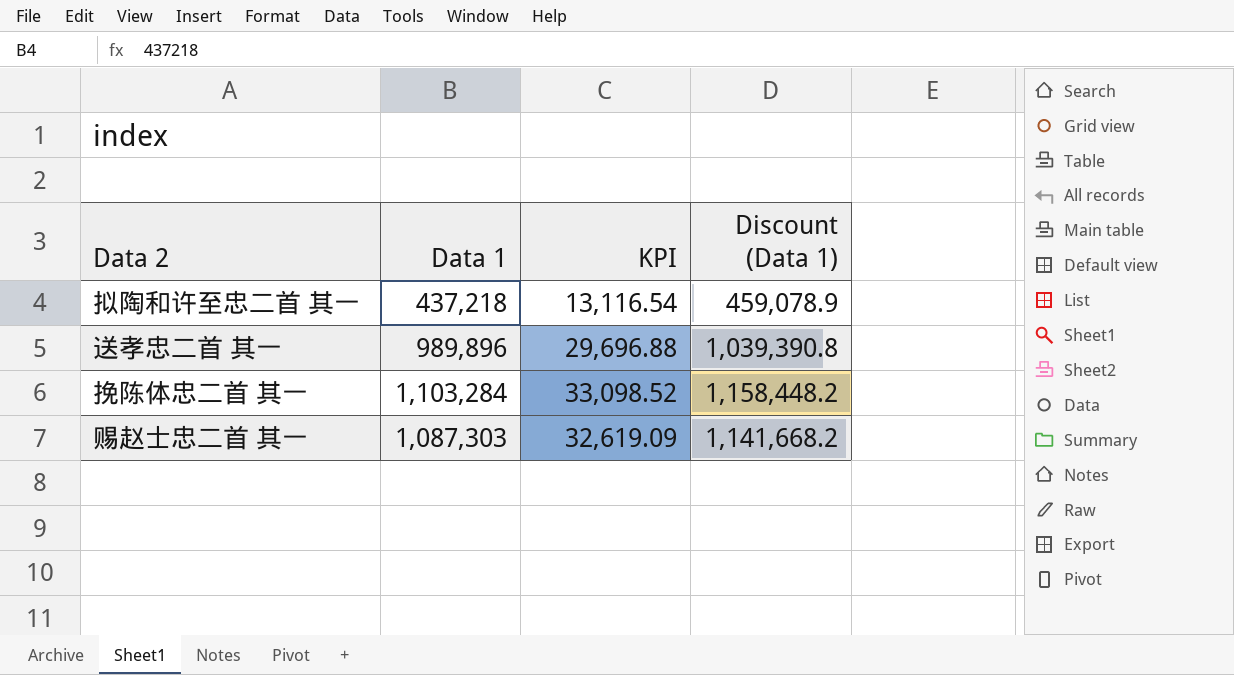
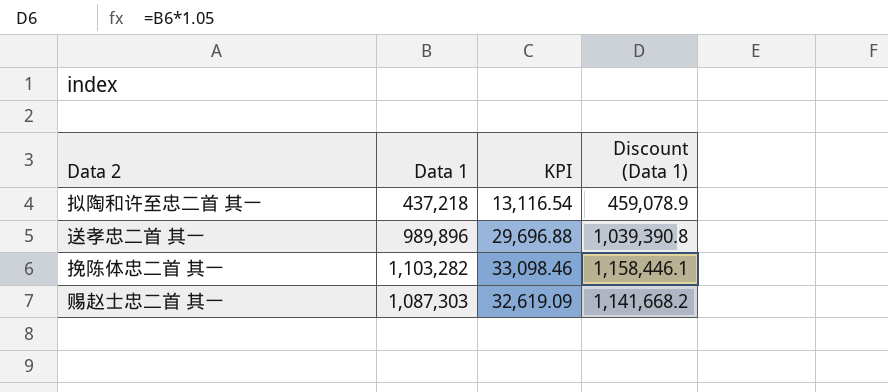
挽陈体忠二首 其一 | Data 1: 1,103,284 -> 1,103,282
挽陈体忠二首 其一 | KPI: 33,098.52 -> 33,098.46
挽陈体忠二首 其一 | Discount (Data 1): 1,158,448.2 -> 1,158,446.1

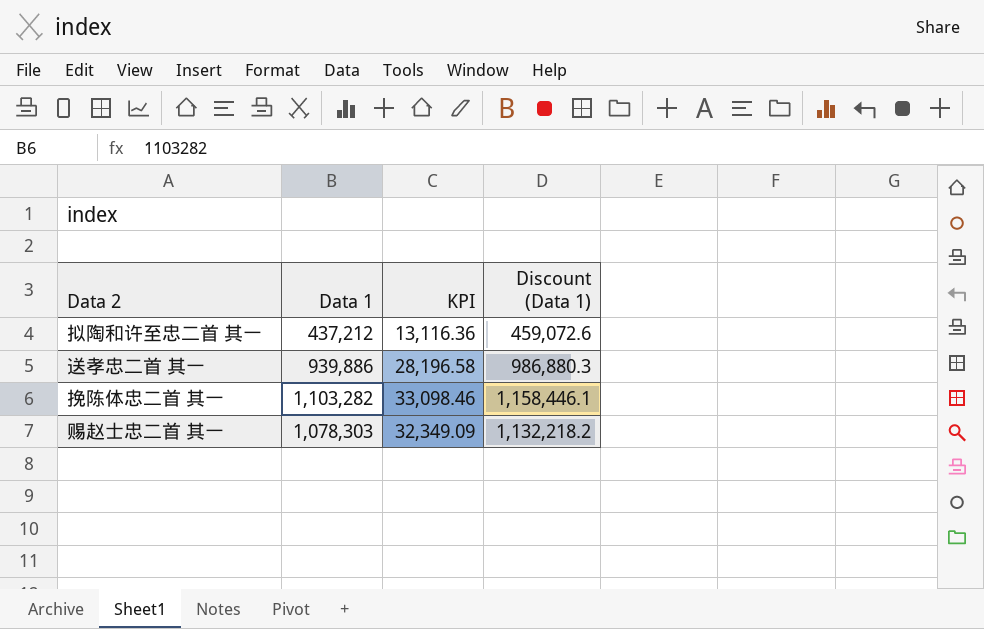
拟陶和许至忠二首 其一 | Data 1: 437,218 -> 437,212
拟陶和许至忠二首 其一 | KPI: 13,116.54 -> 13,116.36
拟陶和许至忠二首 其一 | Discount (Data 1): 459,078.9 -> 459,072.6
送孝忠二首 其一 | Data 1: 989,896 -> 939,886
送孝忠二首 其一 | KPI: 29,696.88 -> 28,196.58
送孝忠二首 其一 | Discount (Data 1): 1,039,390.8 -> 986,880.3
赐赵士忠二首 其一 | Data 1: 1,087,303 -> 1,078,303
赐赵士忠二首 其一 | KPI: 32,619.09 -> 32,349.09
赐赵士忠二首 其一 | Discount (Data 1): 1,141,668.2 -> 1,132,218.2

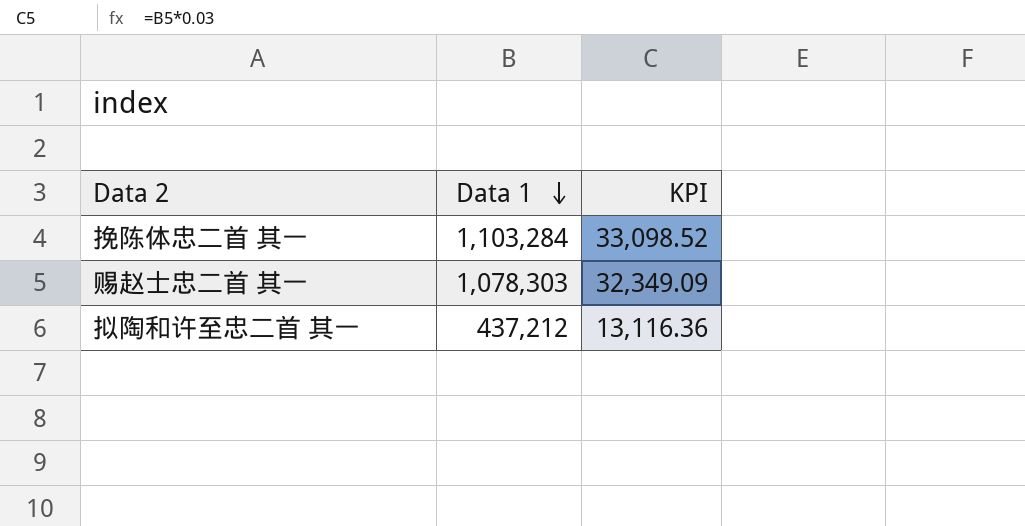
row order: none -> Data 1 descending
column Discount (Data 1) | formula: [Data 1] * 1.05 -> none
row 送孝忠二首 其一: 939,886 | 28,196.58 | 986,880.3 -> none
挽陈体忠二首 其一 | Data 1: 1,103,282 -> 1,103,284
挽陈体忠二首 其一 | KPI: 33,098.46 -> 33,098.52

